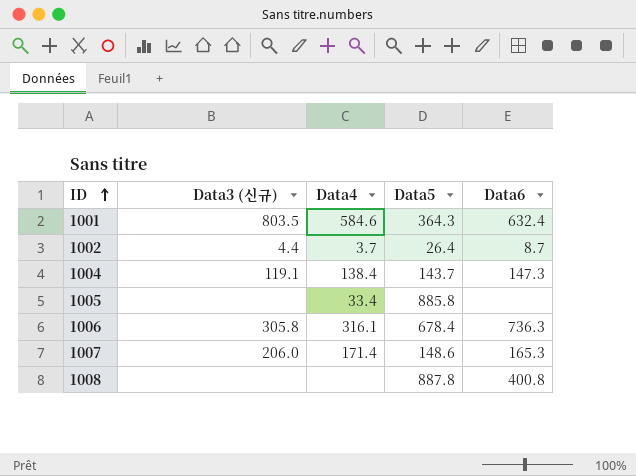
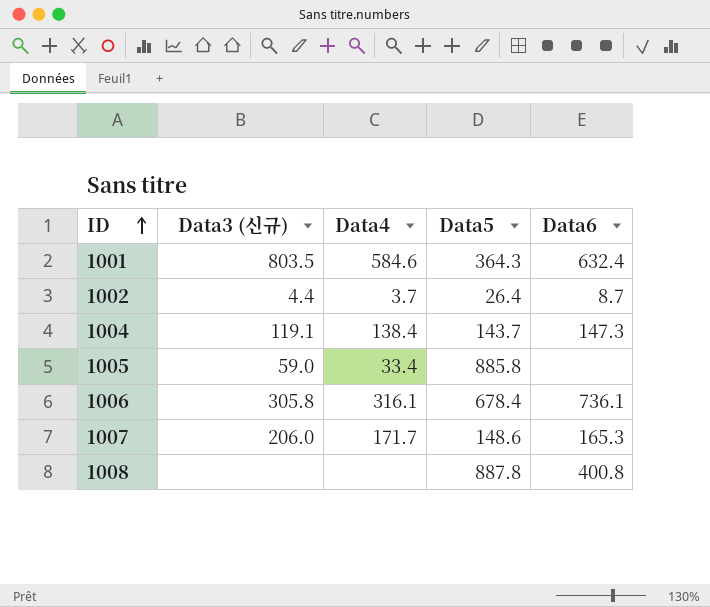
1005 | Data3 (신규): none -> 59.0
1006 | Data6: 736.3 -> 736.1
1007 | Data4: 171.4 -> 171.7

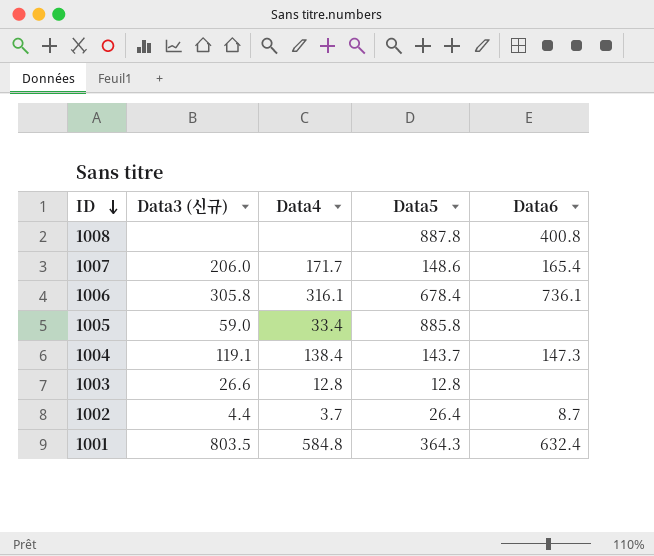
row order: ID ascending -> ID descending
1007 | Data6: 165.3 -> 165.4
row 1003: none -> 26.6 | 12.8 | 12.8 | none
1001 | Data4: 584.6 -> 584.8

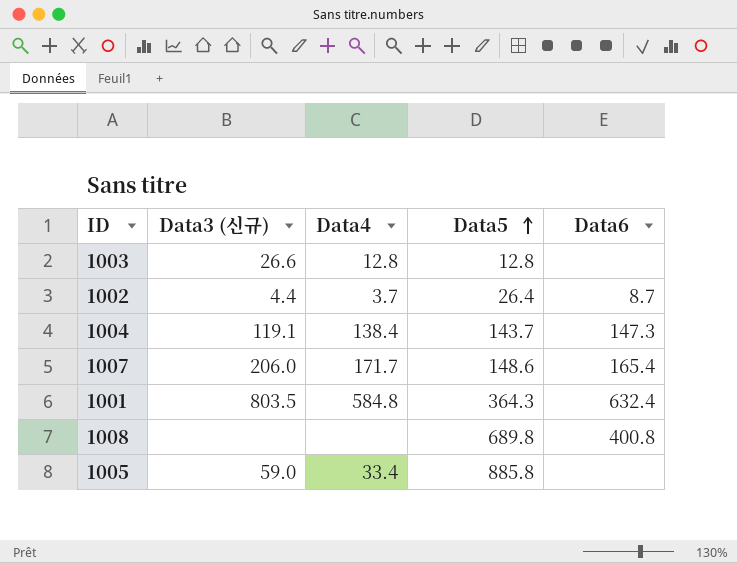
row order: ID descending -> Data5 ascending
row 1006: 305.8 | 316.1 | 678.4 | 736.1 -> none
1008 | Data5: 887.8 -> 689.8

